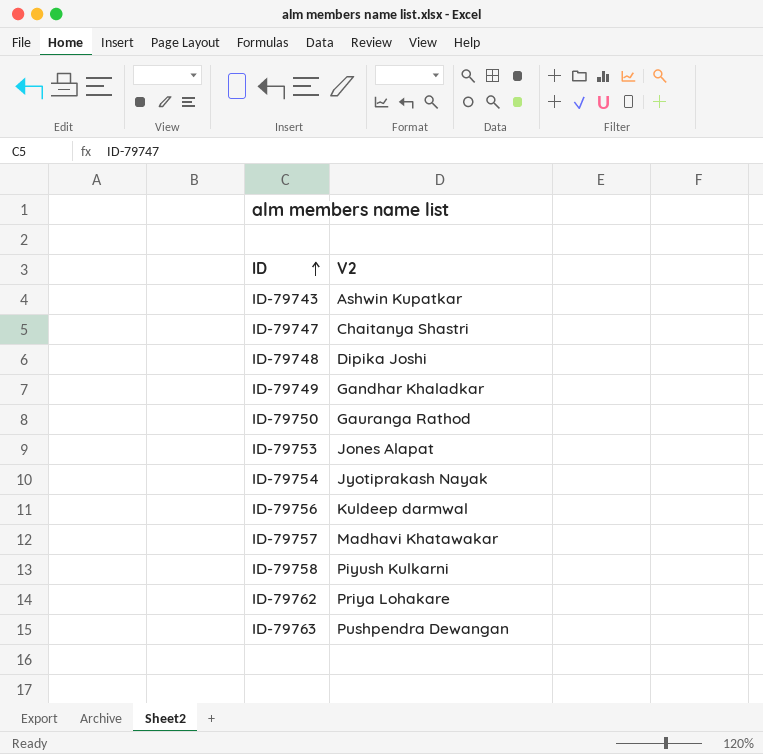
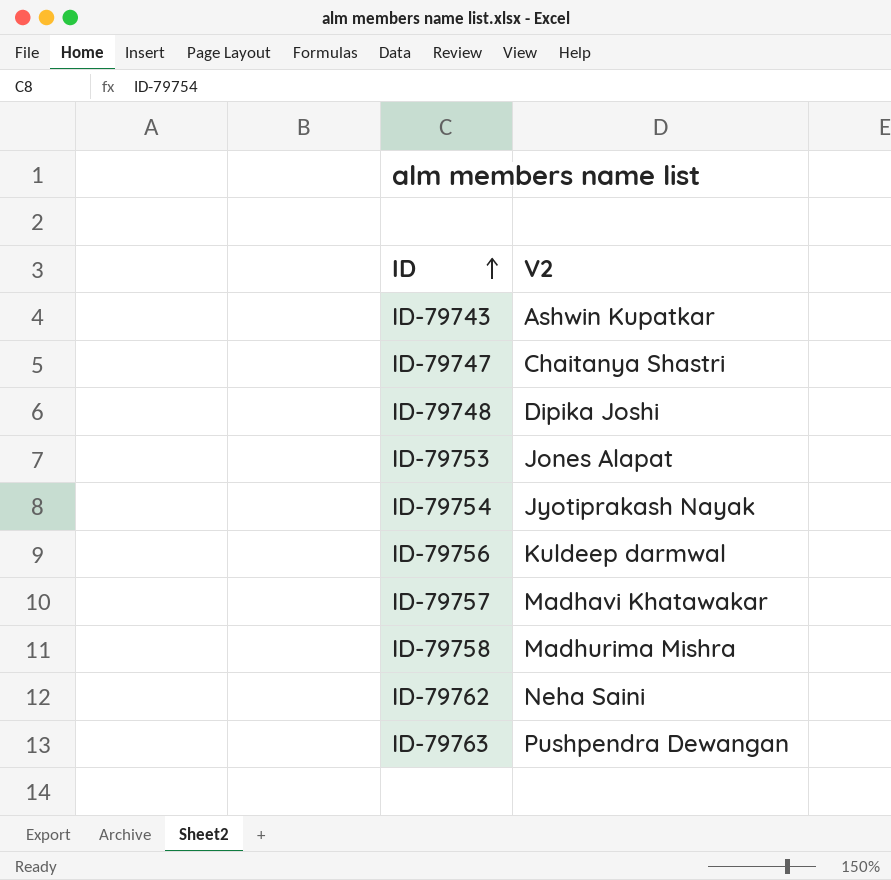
row ID-79749: Gandhar Khaladkar -> none
row ID-79750: Gauranga Rathod -> none
ID-79758 | V2: Piyush Kulkarni -> Madhurima Mishra
ID-79762 | V2: Priya Lohakare -> Neha Saini

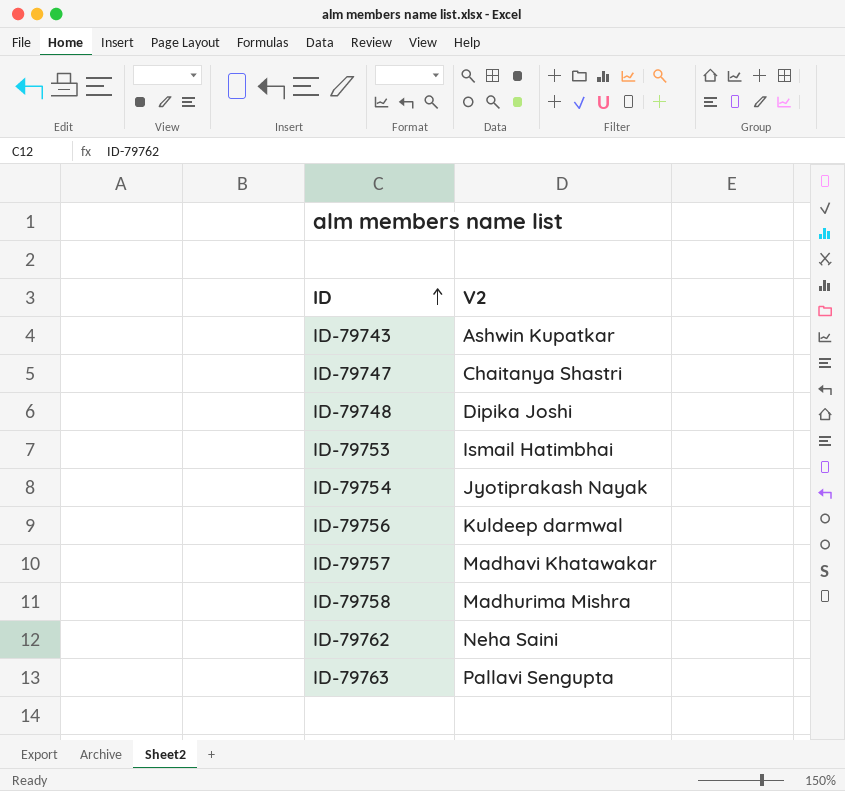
ID-79753 | V2: Jones Alapat -> Ismail Hatimbhai
ID-79763 | V2: Pushpendra Dewangan -> Pallavi Sengupta

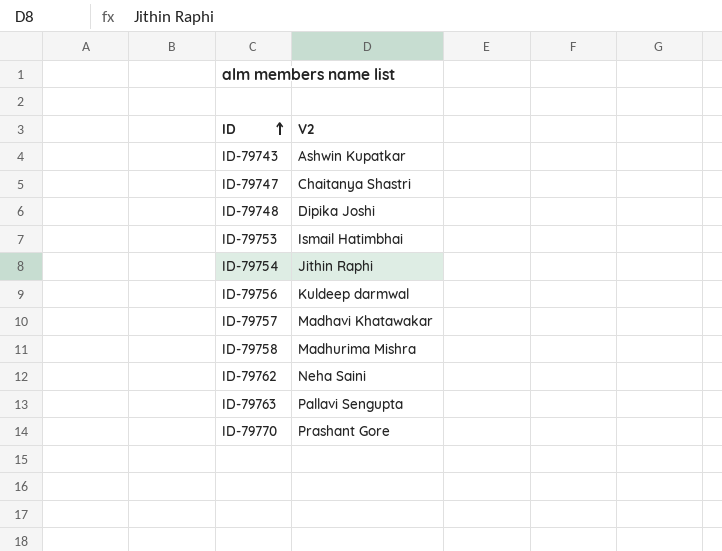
ID-79754 | V2: Jyotiprakash Nayak -> Jithin Raphi
row ID-79770: none -> Prashant Gore

